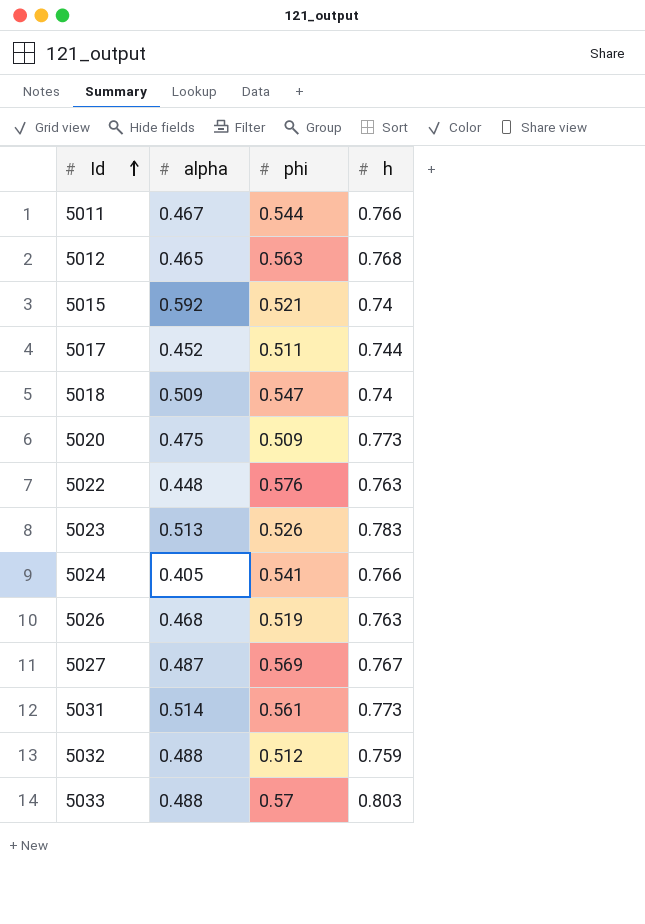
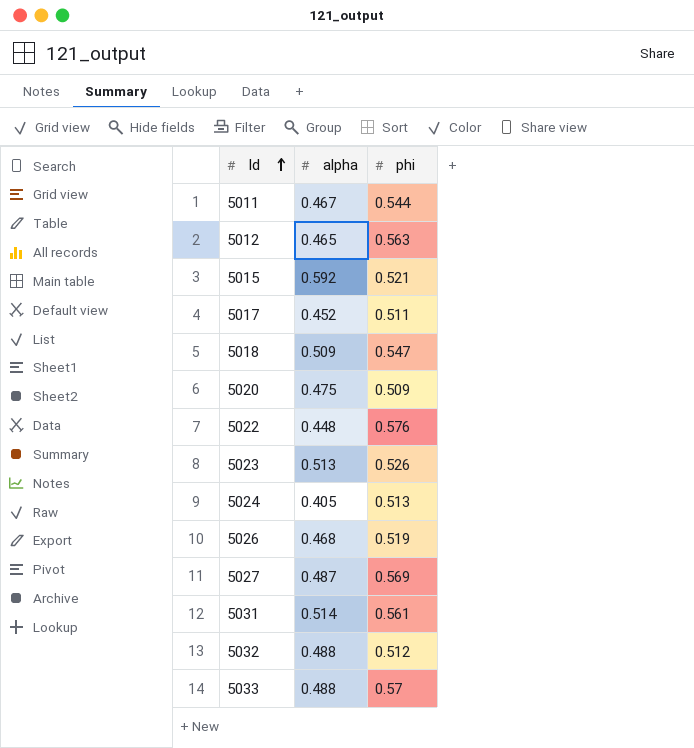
column h | position: 4 -> none
5024 | phi: 0.541 -> 0.513

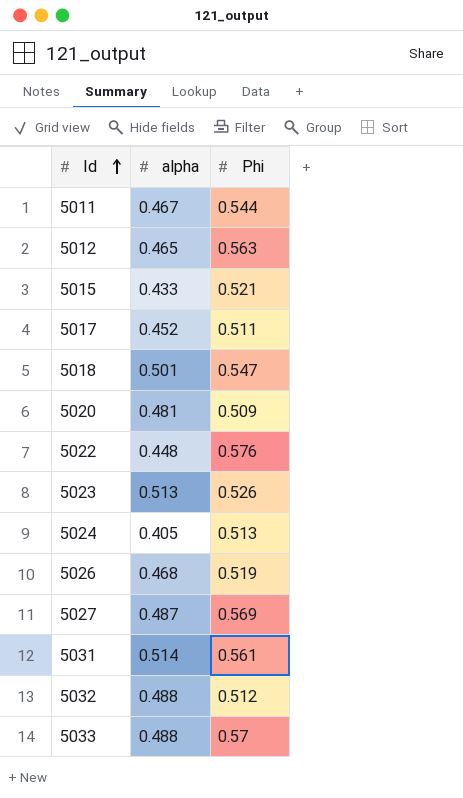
column name: phi -> Phi
5015 | alpha: 0.592 -> 0.433
5018 | alpha: 0.509 -> 0.501
5020 | alpha: 0.475 -> 0.481

